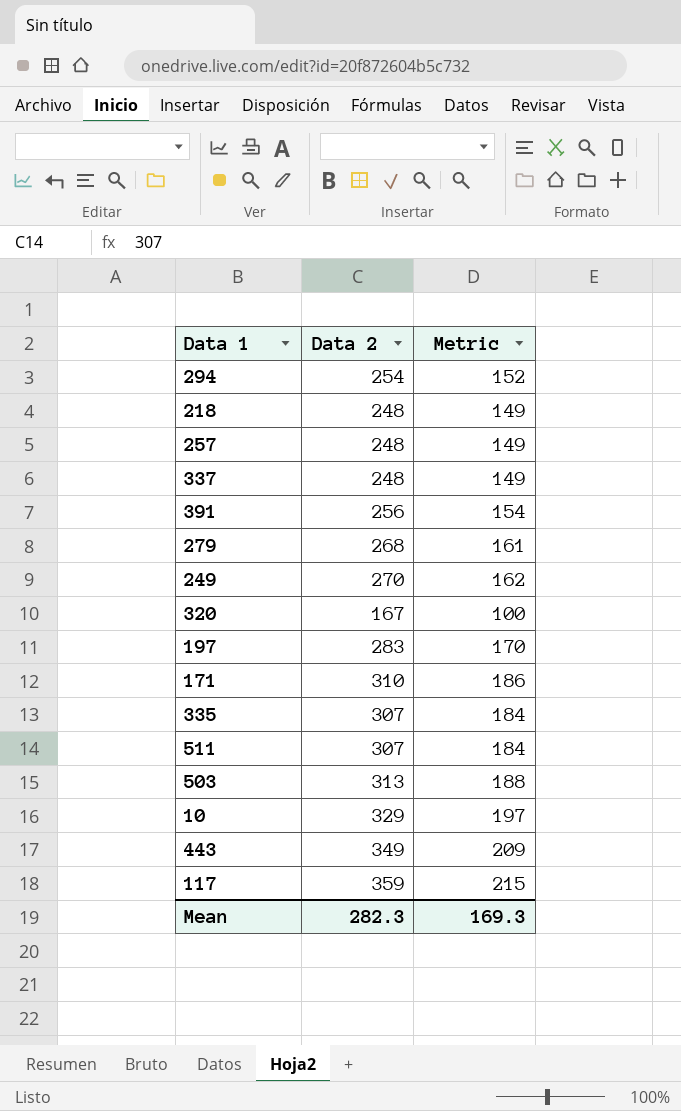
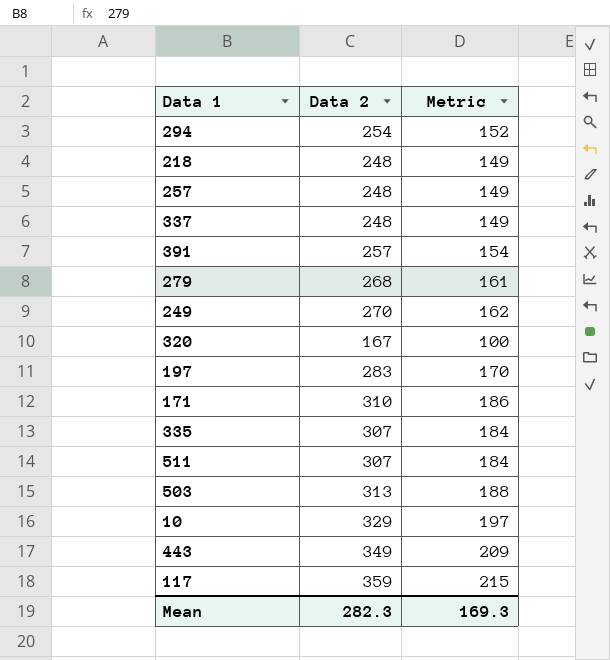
391 | Data 2: 256 -> 257

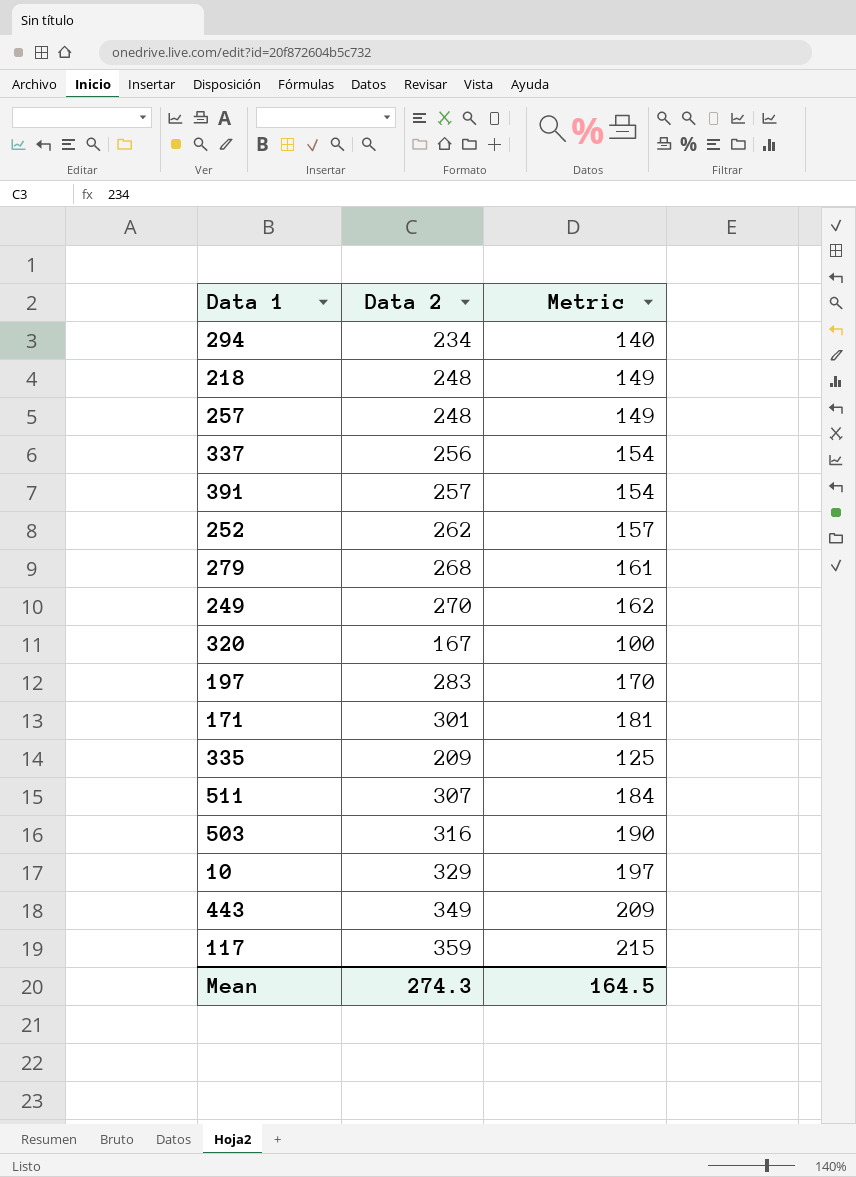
294 | Data 2: 254 -> 234
294 | Metric: 152 -> 140
337 | Data 2: 248 -> 256
337 | Metric: 149 -> 154
row 252: none -> 262 | 157
171 | Data 2: 310 -> 301
171 | Metric: 186 -> 181
335 | Data 2: 307 -> 209
335 | Metric: 184 -> 125
503 | Data 2: 313 -> 316
503 | Metric: 188 -> 190
Mean | Data 2: 282.3 -> 274.3
Mean | Metric: 169.3 -> 164.5

